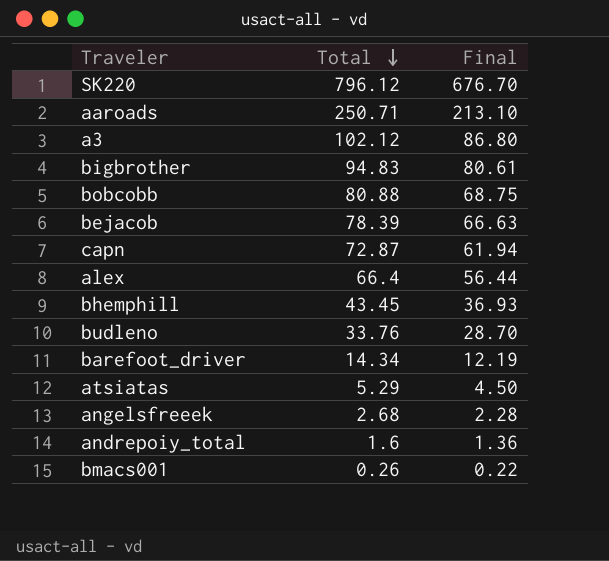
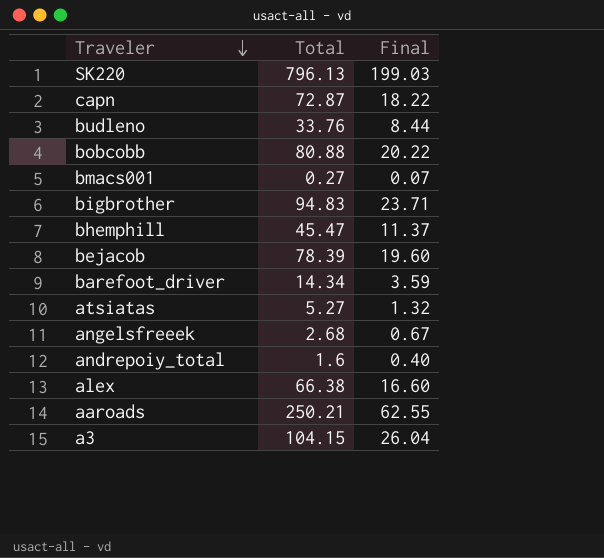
row order: Total descending -> Traveler descending
column Final | formula: [Total] * 0.85 -> [Total] * 0.25
SK220 | Total: 796.12 -> 796.13
bmacs001 | Total: 0.26 -> 0.27
bhemphill | Total: 43.45 -> 45.47
atsiatas | Total: 5.29 -> 5.27
alex | Total: 66.4 -> 66.38
aaroads | Total: 250.71 -> 250.21
a3 | Total: 102.12 -> 104.15

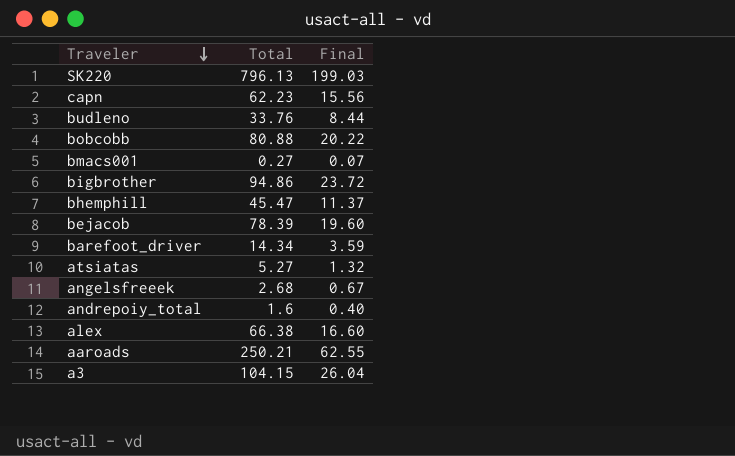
capn | Total: 72.87 -> 62.23
capn | Final: 18.22 -> 15.56
bigbrother | Total: 94.83 -> 94.86
bigbrother | Final: 23.71 -> 23.72

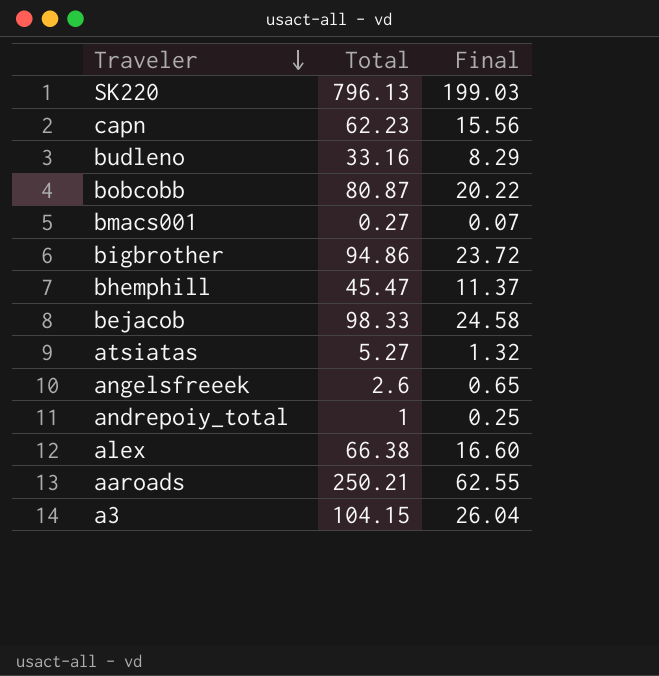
row barefoot_driver: 14.34 | 3.59 -> none
budleno | Total: 33.76 -> 33.16
budleno | Final: 8.44 -> 8.29
bobcobb | Total: 80.88 -> 80.87
bejacob | Total: 78.39 -> 98.33
bejacob | Final: 19.60 -> 24.58
angelsfreeek | Total: 2.68 -> 2.6
angelsfreeek | Final: 0.67 -> 0.65
andrepoiy_total | Total: 1.6 -> 1
andrepoiy_total | Final: 0.40 -> 0.25

